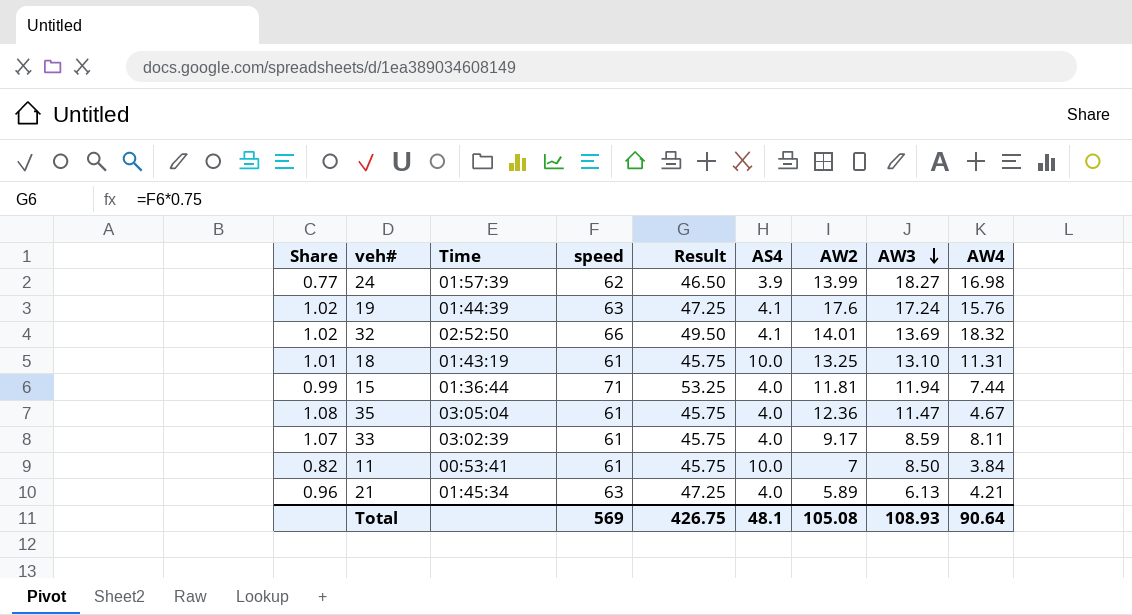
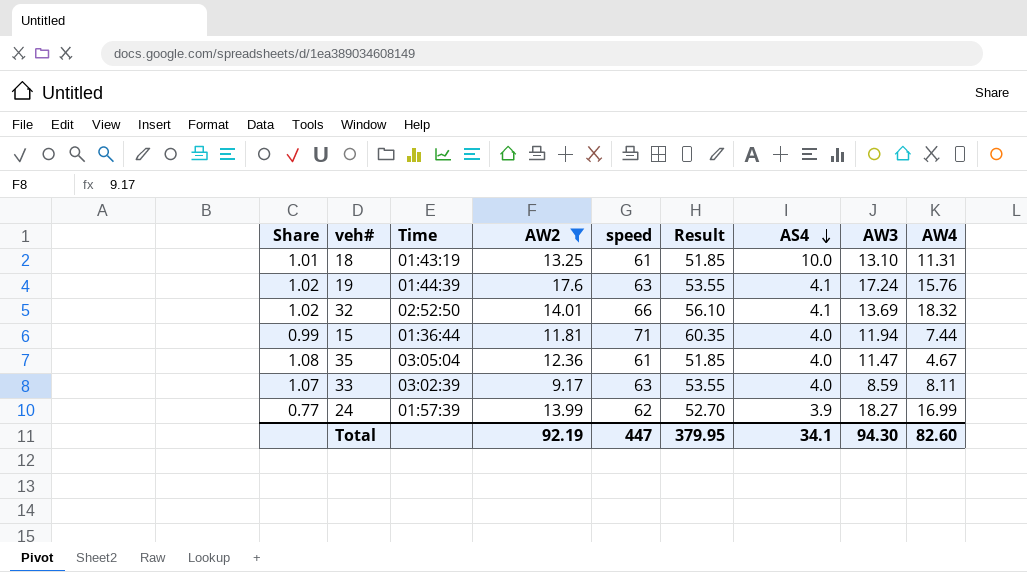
filter: none -> AW2 >= 9.17
row order: AW3 descending -> AS4 descending
column AW2 | position: 7 -> 4
column Result | formula: [speed] * 0.75 -> [speed] * 0.85
33 | speed: 61 -> 63
24 | AW4: 16.98 -> 16.99
Total | AW2: 105.08 -> 92.19
Total | speed: 569 -> 447
Total | Result: 426.75 -> 379.95
Total | AS4: 48.1 -> 34.1
Total | AW3: 108.93 -> 94.30
Total | AW4: 90.64 -> 82.60

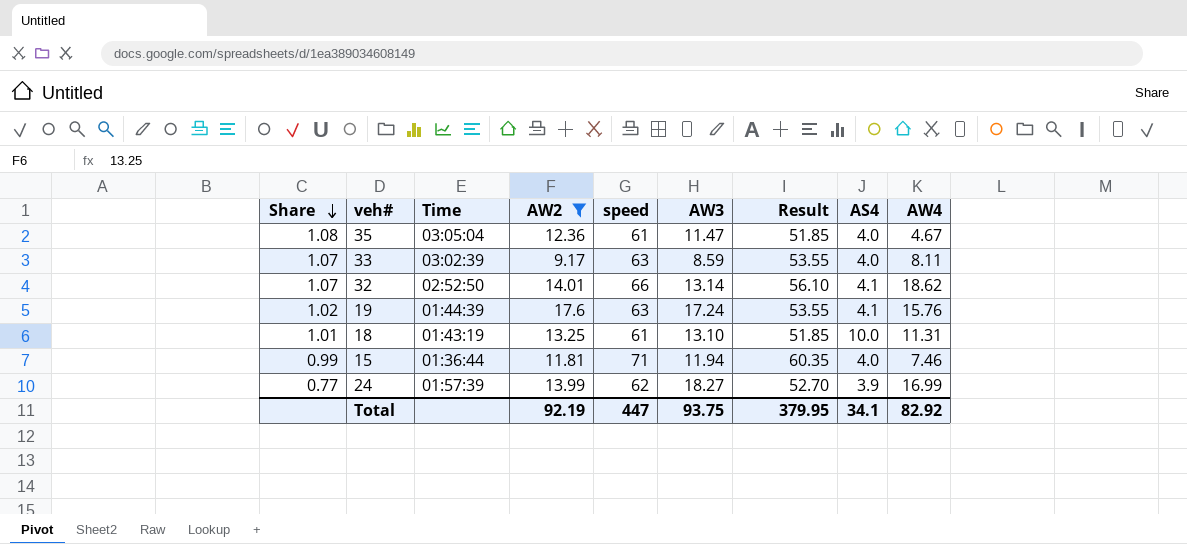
row order: AS4 descending -> Share descending
column AW3 | position: 8 -> 6
32 | Share: 1.02 -> 1.07
32 | AW3: 13.69 -> 13.14
32 | AW4: 18.32 -> 18.62
15 | AW4: 7.44 -> 7.46
Total | AW3: 94.30 -> 93.75
Total | AW4: 82.60 -> 82.92

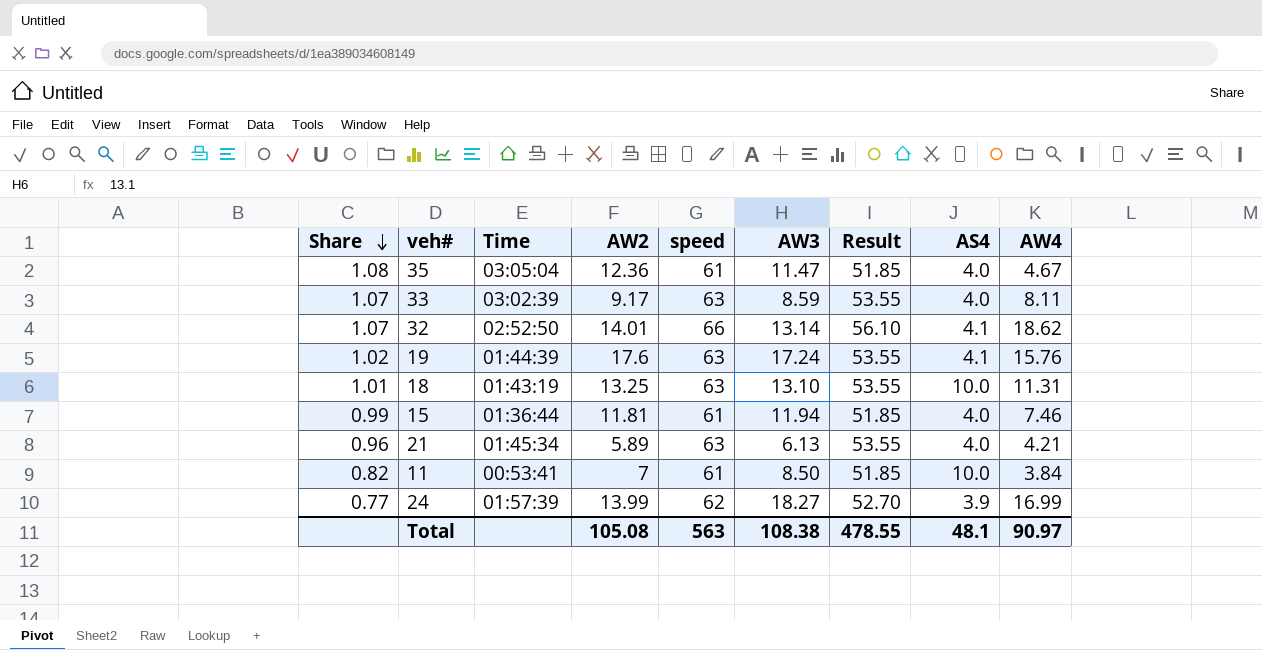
filter: AW2 >= 9.17 -> none
18 | speed: 61 -> 63
18 | Result: 51.85 -> 53.55
15 | speed: 71 -> 61
15 | Result: 60.35 -> 51.85
Total | AW2: 92.19 -> 105.08
Total | speed: 447 -> 563
Total | AW3: 93.75 -> 108.38
Total | Result: 379.95 -> 478.55
Total | AS4: 34.1 -> 48.1
Total | AW4: 82.92 -> 90.97

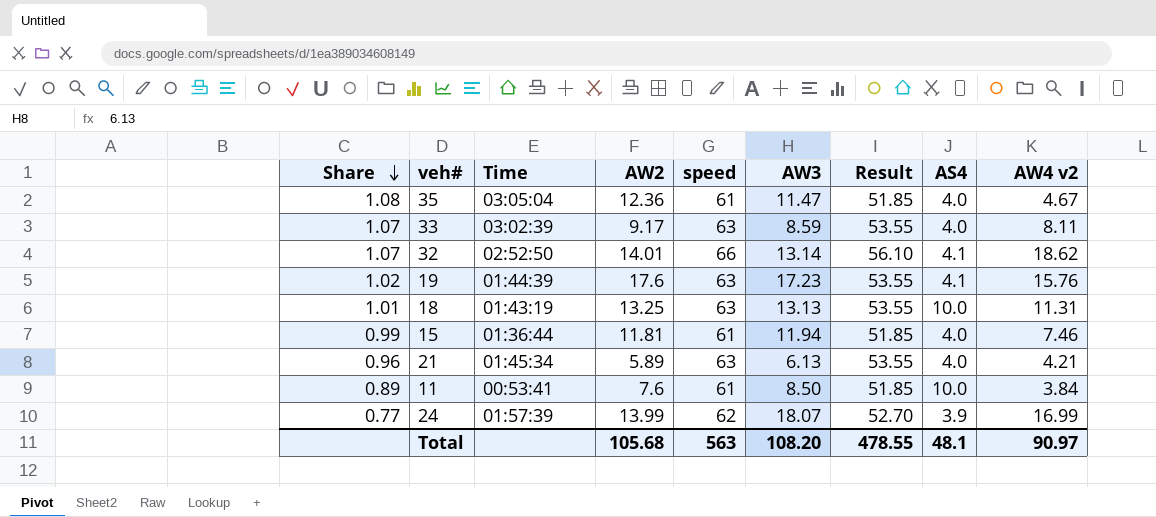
column name: AW4 -> AW4 v2
19 | AW3: 17.24 -> 17.23
18 | AW3: 13.10 -> 13.13
11 | Share: 0.82 -> 0.89
11 | AW2: 7 -> 7.6
24 | AW3: 18.27 -> 18.07
Total | AW2: 105.08 -> 105.68
Total | AW3: 108.38 -> 108.20

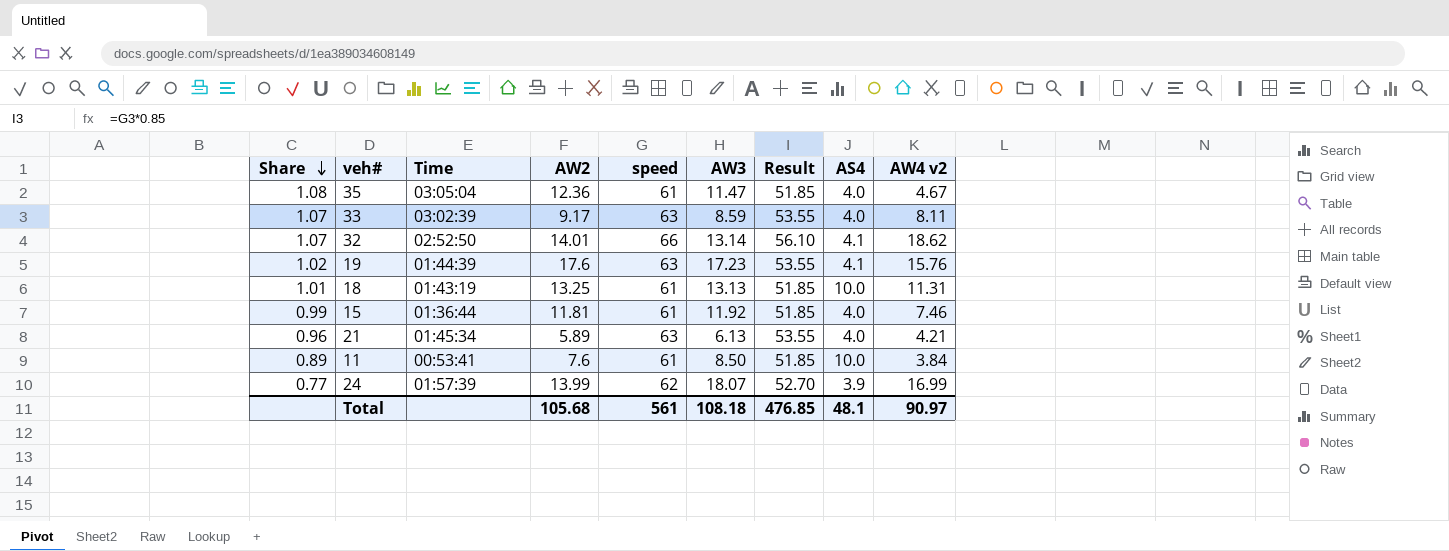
18 | speed: 63 -> 61
18 | Result: 53.55 -> 51.85
15 | AW3: 11.94 -> 11.92
Total | speed: 563 -> 561
Total | AW3: 108.20 -> 108.18
Total | Result: 478.55 -> 476.85

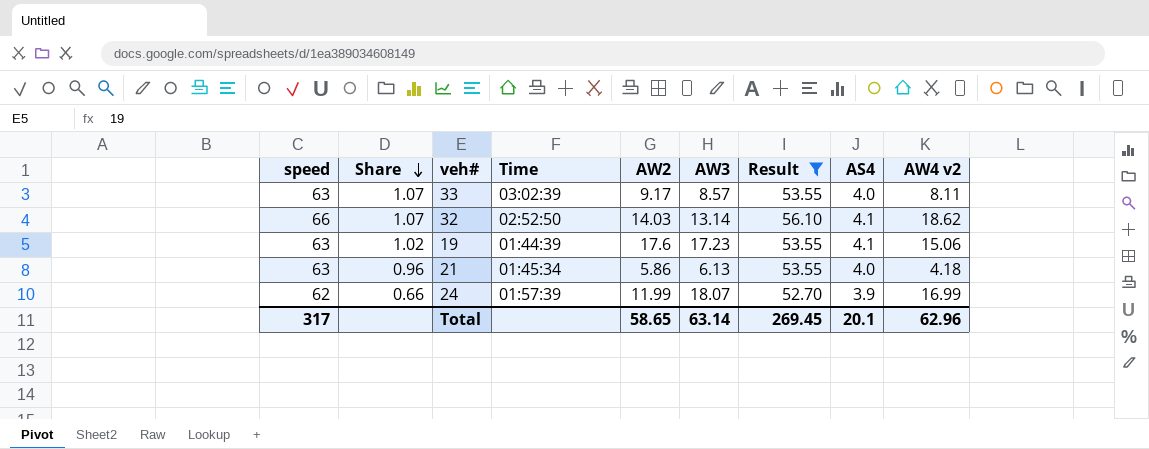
filter: none -> Result != 51.85
column speed | position: 5 -> 1
33 | AW3: 8.59 -> 8.57
32 | AW2: 14.01 -> 14.03
19 | AW4 v2: 15.76 -> 15.06
21 | AW2: 5.89 -> 5.86
21 | AW4 v2: 4.21 -> 4.18
24 | Share: 0.77 -> 0.66
24 | AW2: 13.99 -> 11.99
Total | speed: 561 -> 317
Total | AW2: 105.68 -> 58.65
Total | AW3: 108.18 -> 63.14
Total | Result: 476.85 -> 269.45
Total | AS4: 48.1 -> 20.1
Total | AW4 v2: 90.97 -> 62.96

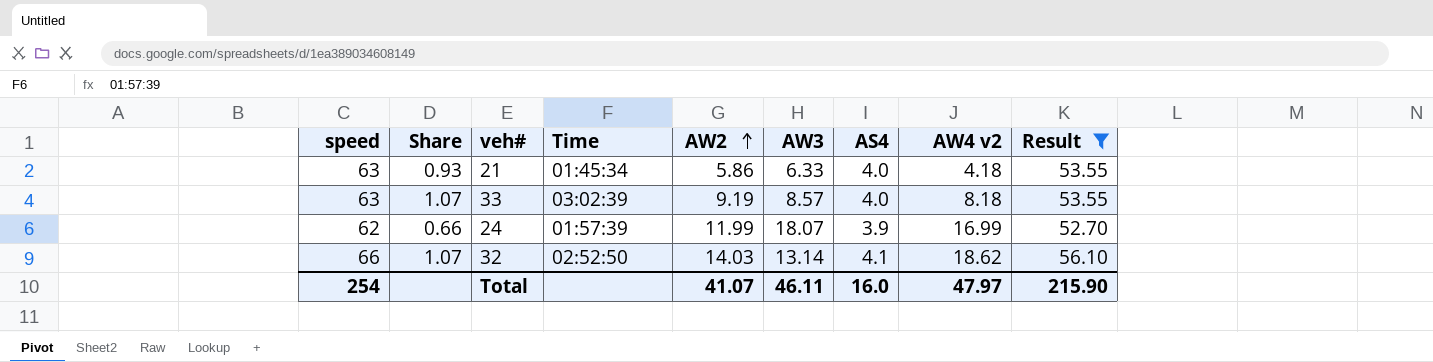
row order: Share descending -> AW2 ascending
column Result | position: 7 -> 9
row 19: 63 | 1.02 | 01:44:39 | 17.6 | 17.23 | 53.55 | 4.1 | 15.06 -> none
21 | Share: 0.96 -> 0.93
21 | AW3: 6.13 -> 6.33
33 | AW2: 9.17 -> 9.19
33 | AW4 v2: 8.11 -> 8.18
Total | speed: 317 -> 254
Total | AW2: 58.65 -> 41.07
Total | AW3: 63.14 -> 46.11
Total | AS4: 20.1 -> 16.0
Total | AW4 v2: 62.96 -> 47.97
Total | Result: 269.45 -> 215.90

